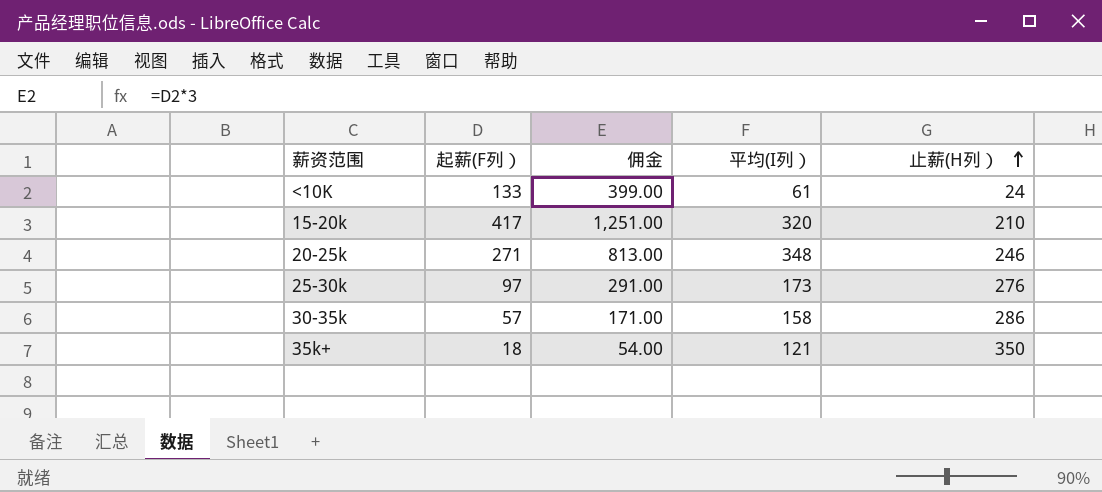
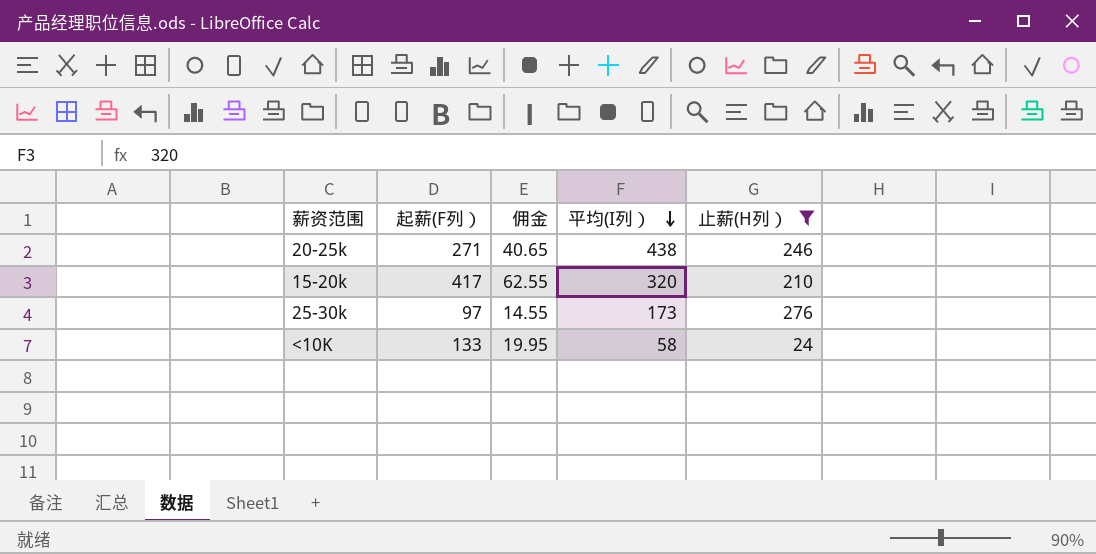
filter: none -> 止薪(H列） <= 276
row order: 止薪(H列） ascending -> 平均(I列） descending
column 佣金 | formula: [起薪(F列）] * 3 -> [起薪(F列）] * 0.15
20-25k | 平均(I列）: 348 -> 438
<10K | 平均(I列）: 61 -> 58

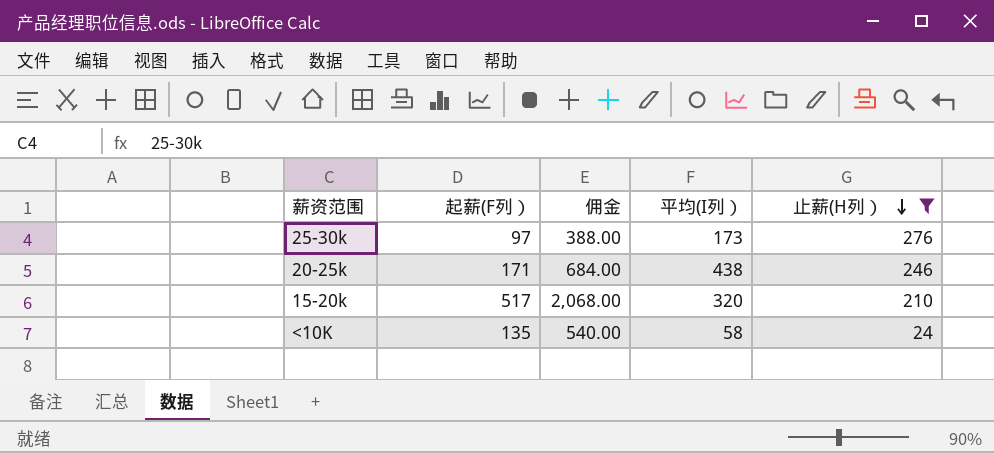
row order: 平均(I列） descending -> 止薪(H列） descending
column 佣金 | formula: [起薪(F列）] * 0.15 -> [起薪(F列）] * 4
20-25k | 起薪(F列）: 271 -> 171
15-20k | 起薪(F列）: 417 -> 517
<10K | 起薪(F列）: 133 -> 135

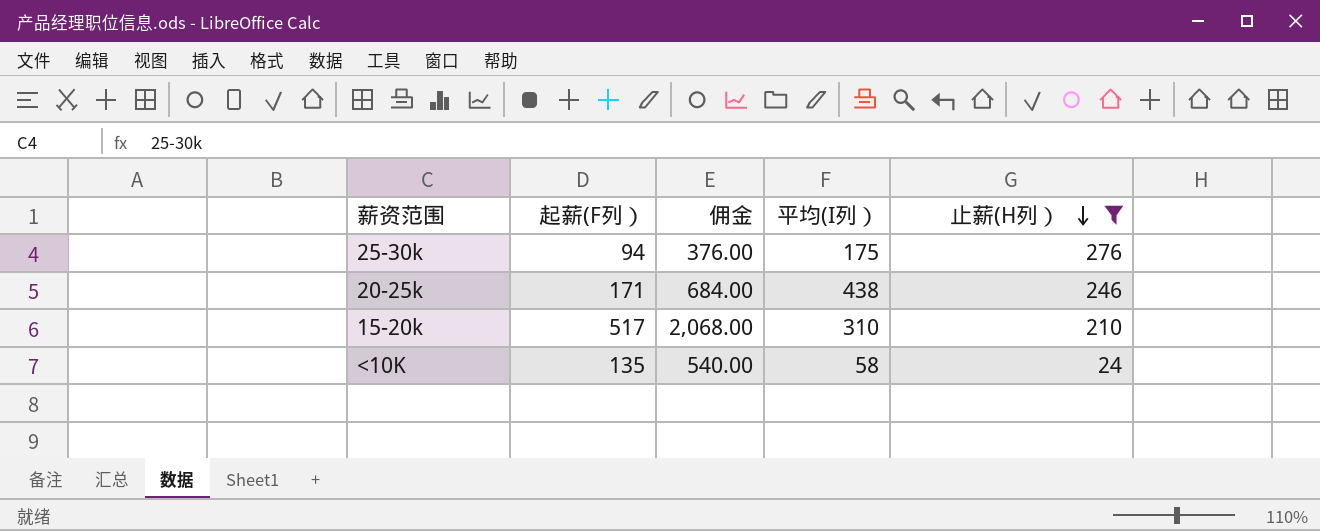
25-30k | 起薪(F列）: 97 -> 94
25-30k | 佣金: 388.00 -> 376.00
25-30k | 平均(I列）: 173 -> 175
15-20k | 平均(I列）: 320 -> 310

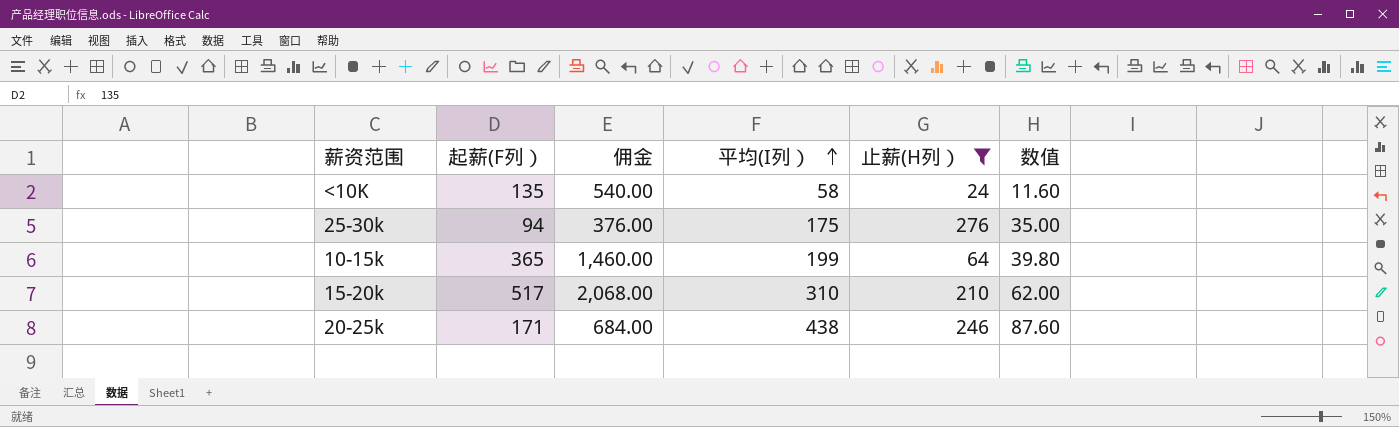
row order: 止薪(H列） descending -> 平均(I列） ascending
column 数值 | formula: none -> [平均(I列）] * 0.2
row 10-15k: none -> 365 | 1,460.00 | 199 | 64 | 39.80

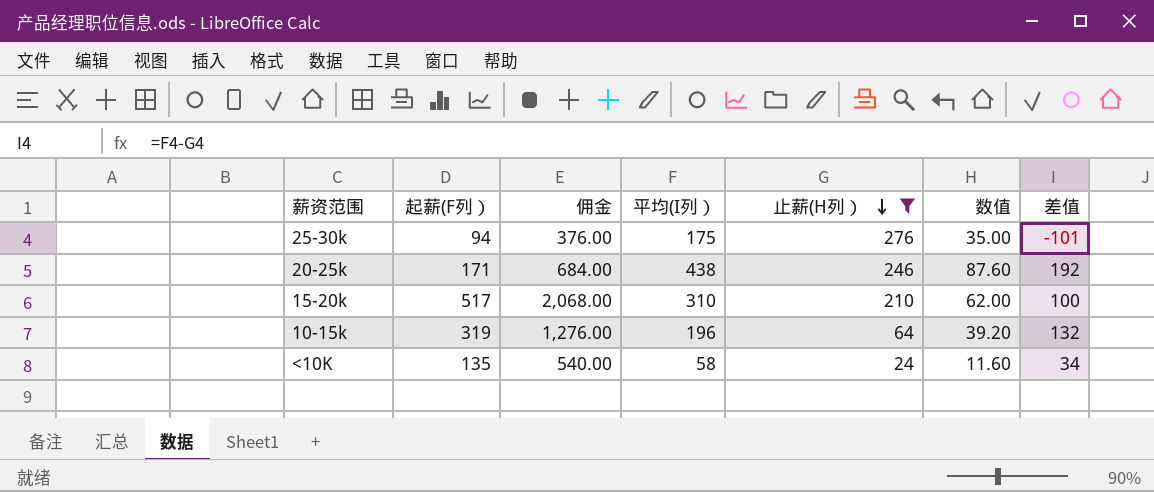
row order: 平均(I列） ascending -> 止薪(H列） descending
column 差值 | formula: none -> [平均(I列）] - [止薪(H列）]
10-15k | 起薪(F列）: 365 -> 319
10-15k | 佣金: 1,460.00 -> 1,276.00
10-15k | 平均(I列）: 199 -> 196
10-15k | 数值: 39.80 -> 39.20

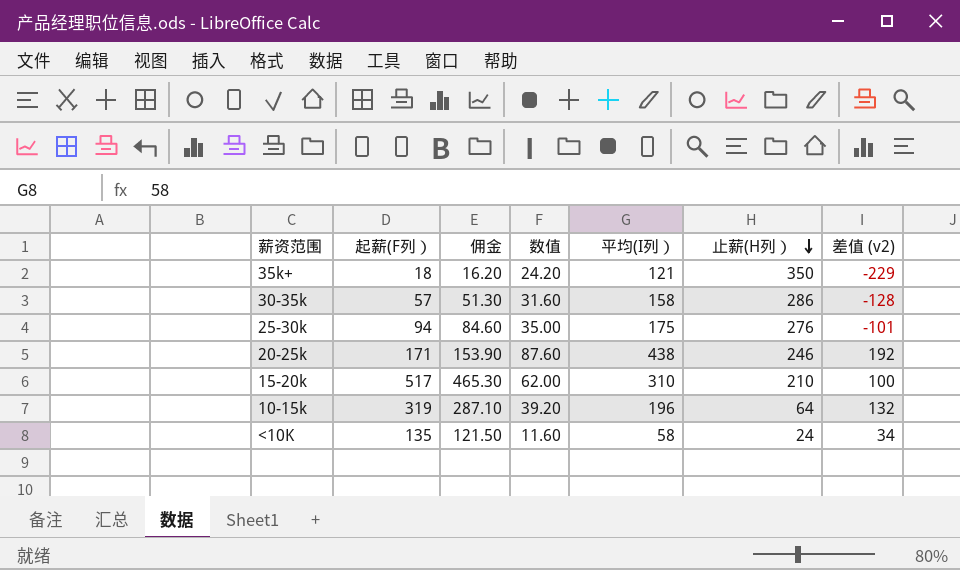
filter: 止薪(H列） <= 276 -> none
column 佣金 | formula: [起薪(F列）] * 4 -> [起薪(F列）] * 0.9
column 数值 | position: 6 -> 4
column name: 差值 -> 差值 (v2)

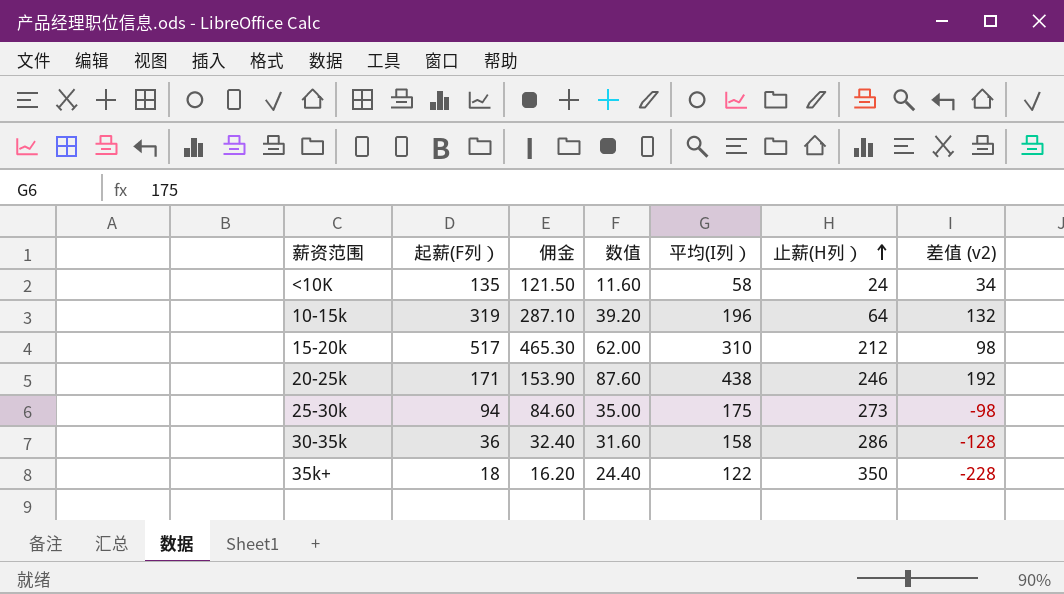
row order: 止薪(H列） descending -> 止薪(H列） ascending
15-20k | 止薪(H列）: 210 -> 212
15-20k | 差值 (v2): 100 -> 98
25-30k | 止薪(H列）: 276 -> 273
25-30k | 差值 (v2): -101 -> -98
30-35k | 起薪(F列）: 57 -> 36
30-35k | 佣金: 51.30 -> 32.40
35k+ | 数值: 24.20 -> 24.40
35k+ | 平均(I列）: 121 -> 122
35k+ | 差值 (v2): -229 -> -228

